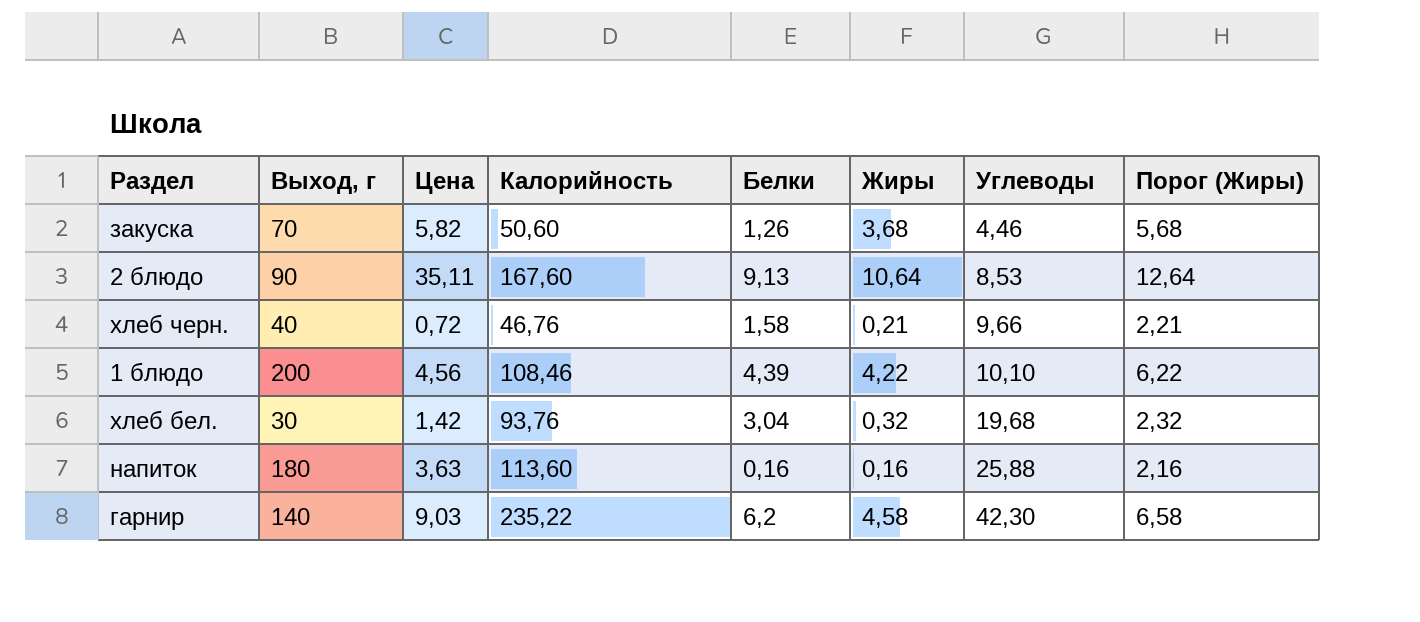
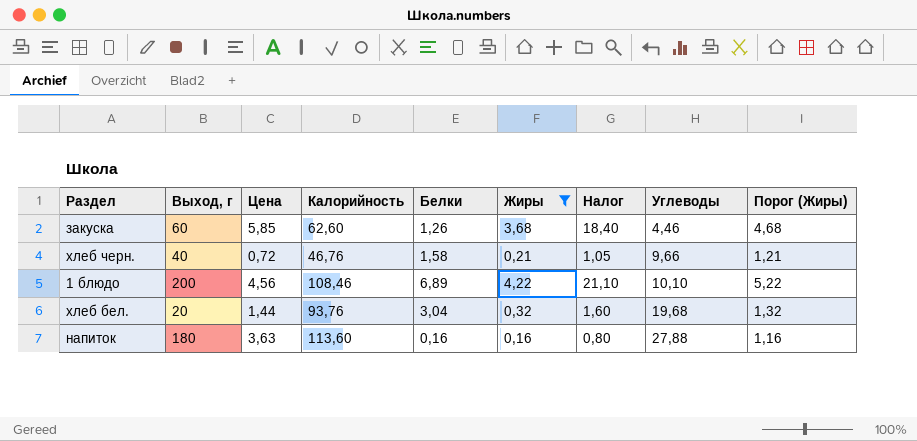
filter: none -> Жиры <= 4,22
column Налог | formula: none -> [Жиры] * 5
column Порог (Жиры) | formula: [Жиры] + 2 -> [Жиры] + 1
закуска | Выход, г: 70 -> 60
закуска | Цена: 5,82 -> 5,85
закуска | Калорийность: 50,60 -> 62,60
1 блюдо | Белки: 4,39 -> 6,89
хлеб бел. | Выход, г: 30 -> 20
хлеб бел. | Цена: 1,42 -> 1,44
напиток | Углеводы: 25,88 -> 27,88

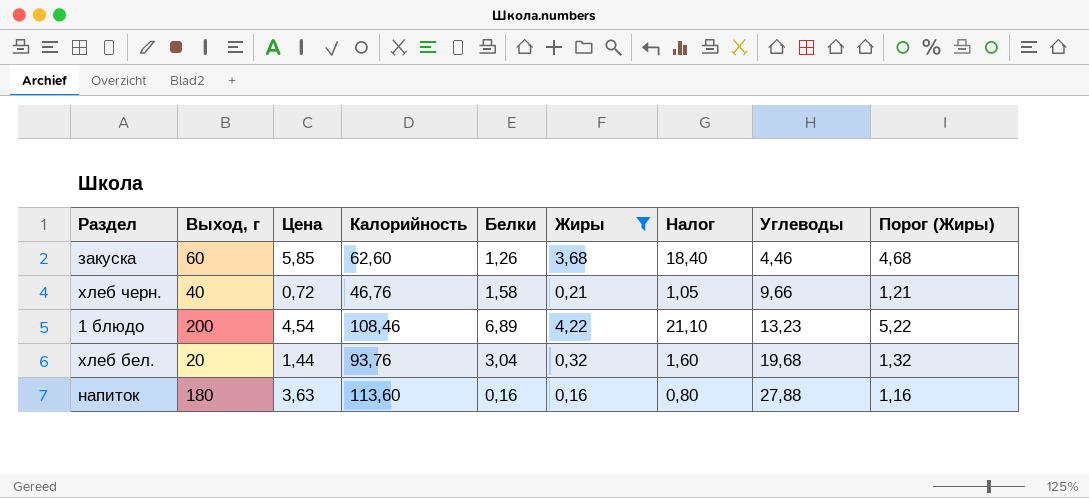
1 блюдо | Цена: 4,56 -> 4,54
1 блюдо | Углеводы: 10,10 -> 13,23

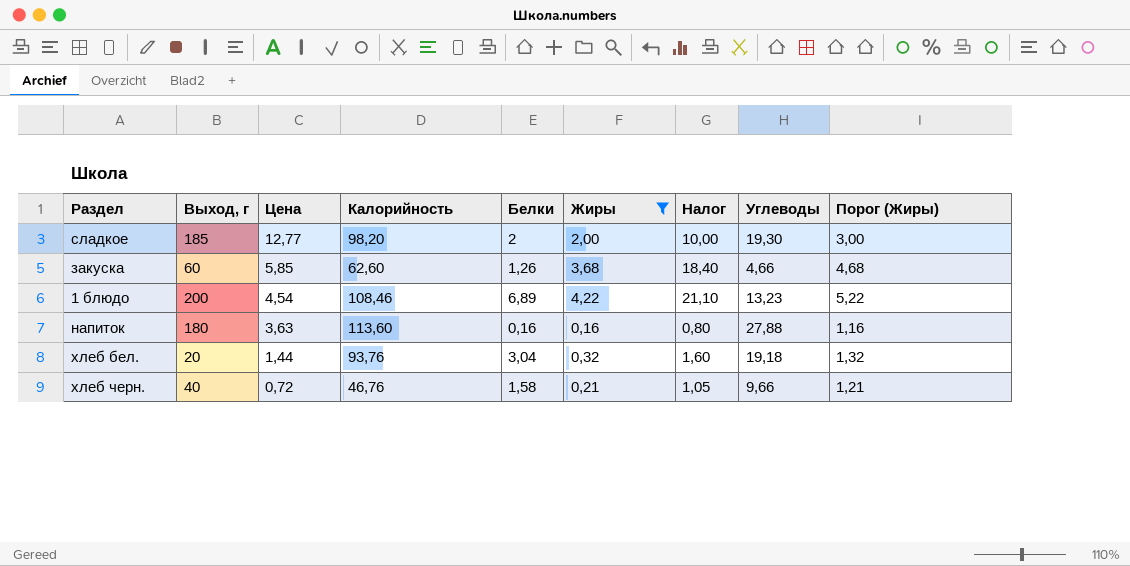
row order: Углеводы ascending -> Цена descending
row сладкое: none -> 185 | 12,77 | 98,20 | 2 | 2,00 | 10,00 | 19,30 | 3,00
закуска | Углеводы: 4,46 -> 4,66
хлеб бел. | Углеводы: 19,68 -> 19,18

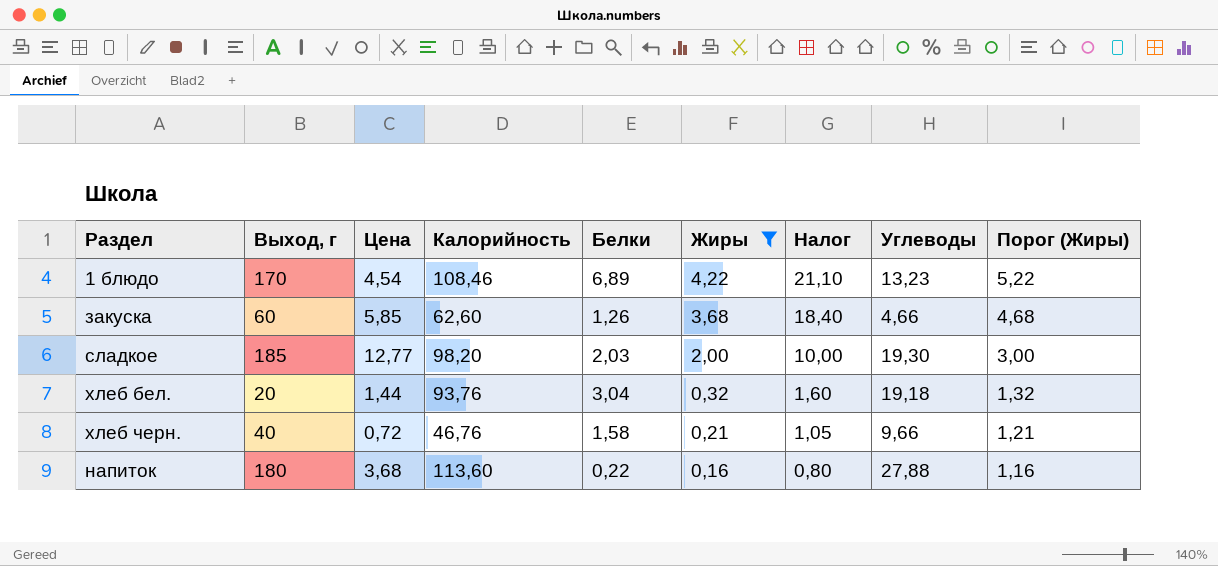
row order: Цена descending -> Жиры descending
1 блюдо | Выход, г: 200 -> 170
сладкое | Белки: 2 -> 2,03
напиток | Цена: 3,63 -> 3,68
напиток | Белки: 0,16 -> 0,22

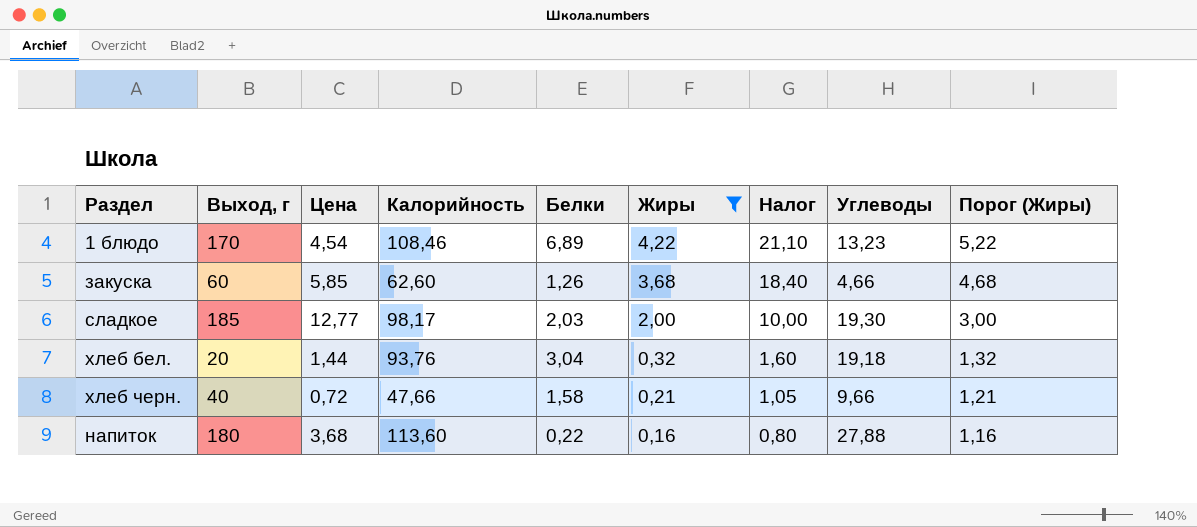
сладкое | Калорийность: 98,20 -> 98,17
хлеб черн. | Калорийность: 46,76 -> 47,66

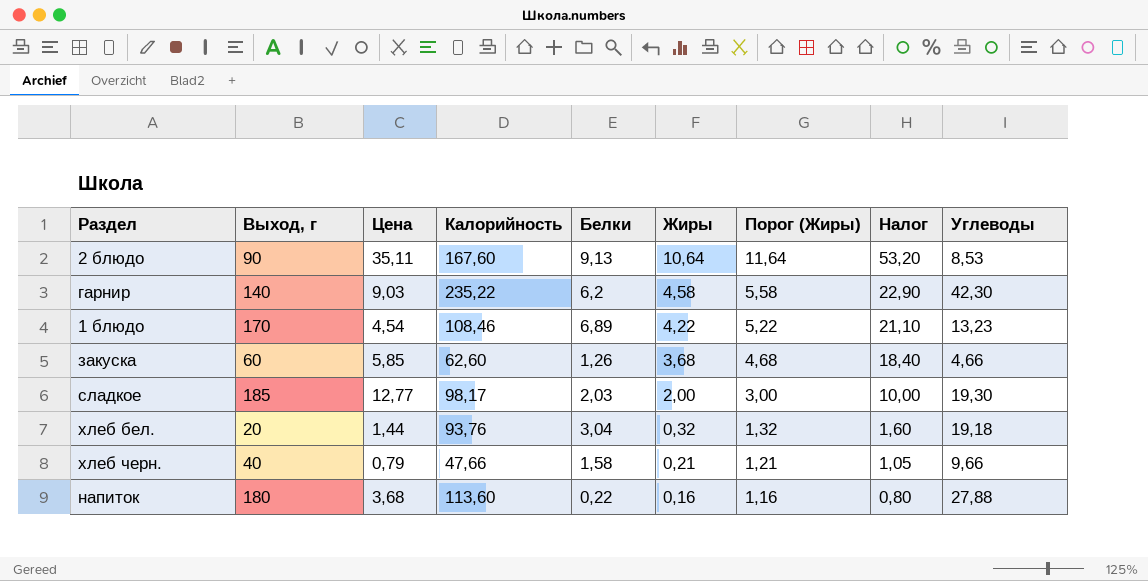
filter: Жиры <= 4,22 -> none
column Порог (Жиры) | position: 9 -> 7
хлеб черн. | Цена: 0,72 -> 0,79

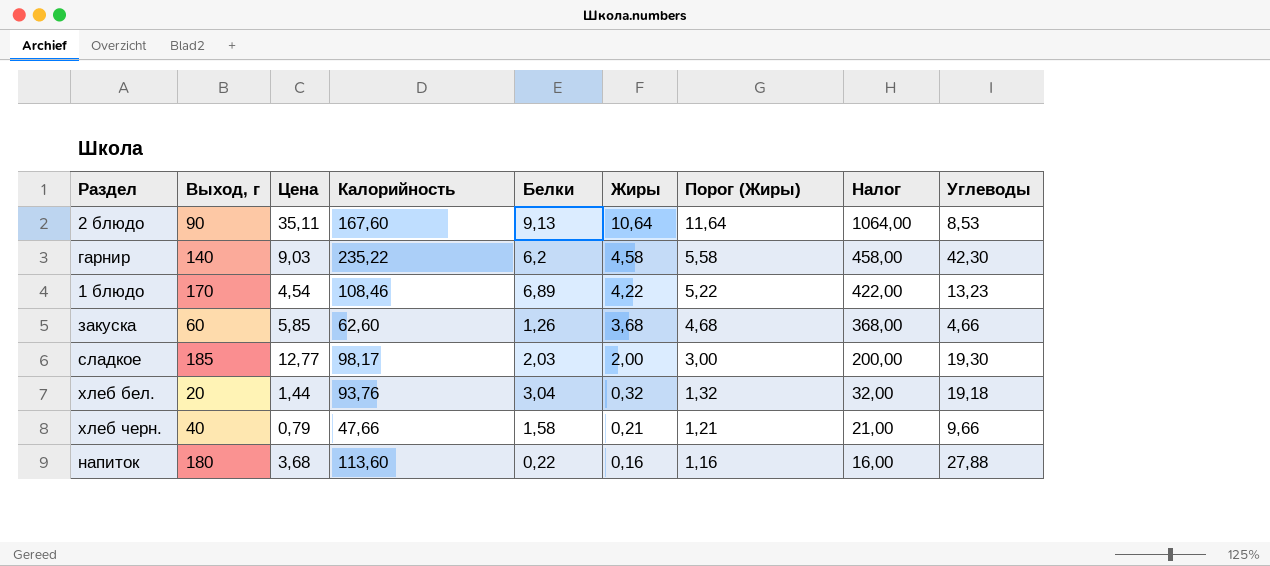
column Налог | formula: [Жиры] * 5 -> [Жиры] * 100

